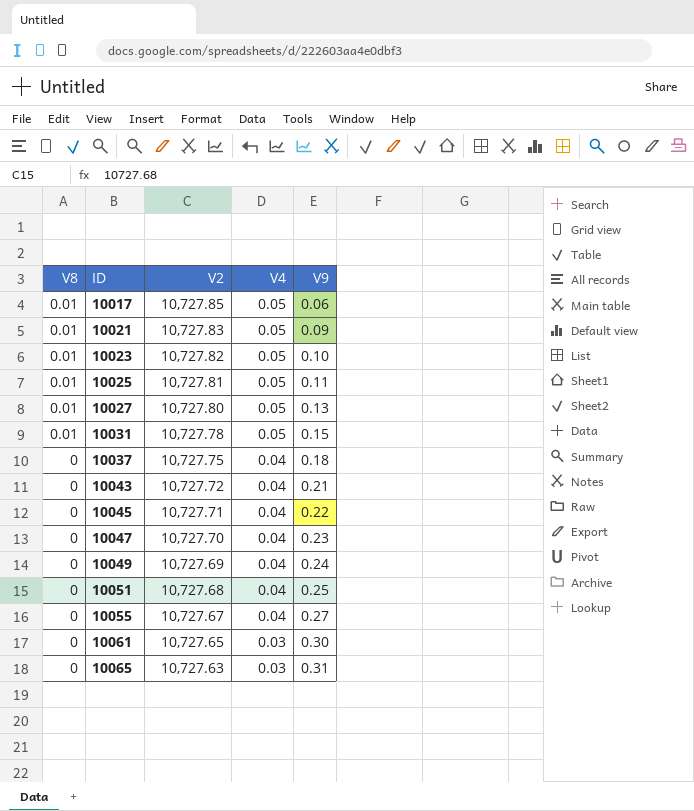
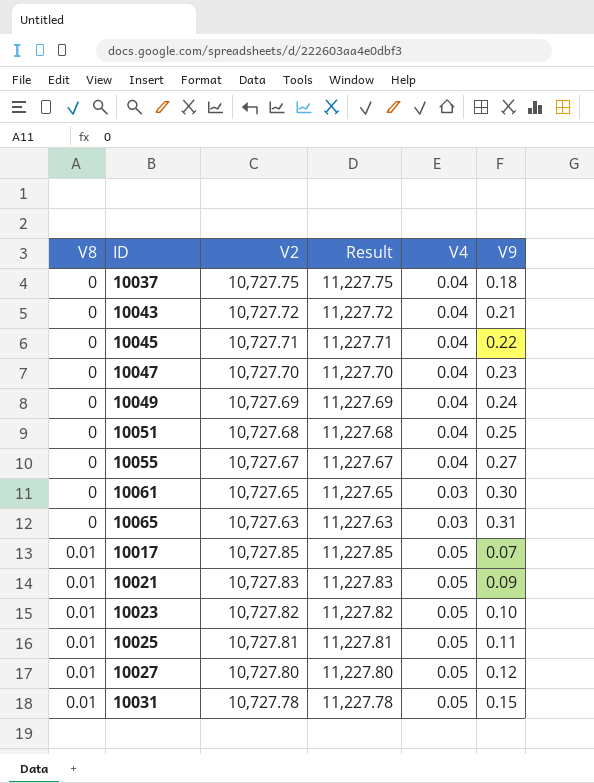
row order: V8 descending -> V8 ascending
column Result | formula: none -> [V2] + 500
10017 | V9: 0.06 -> 0.07
10027 | V9: 0.13 -> 0.12

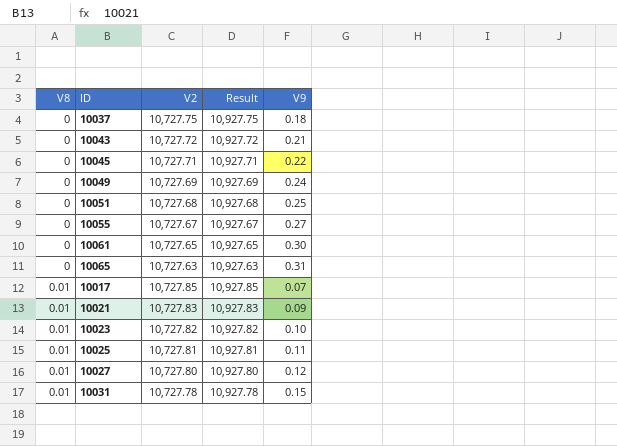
column V4 | position: 5 -> none
column Result | formula: [V2] + 500 -> [V2] + 200
row 10047: 0 | 10,727.70 | 11,227.70 | 0.04 | 0.23 -> none

